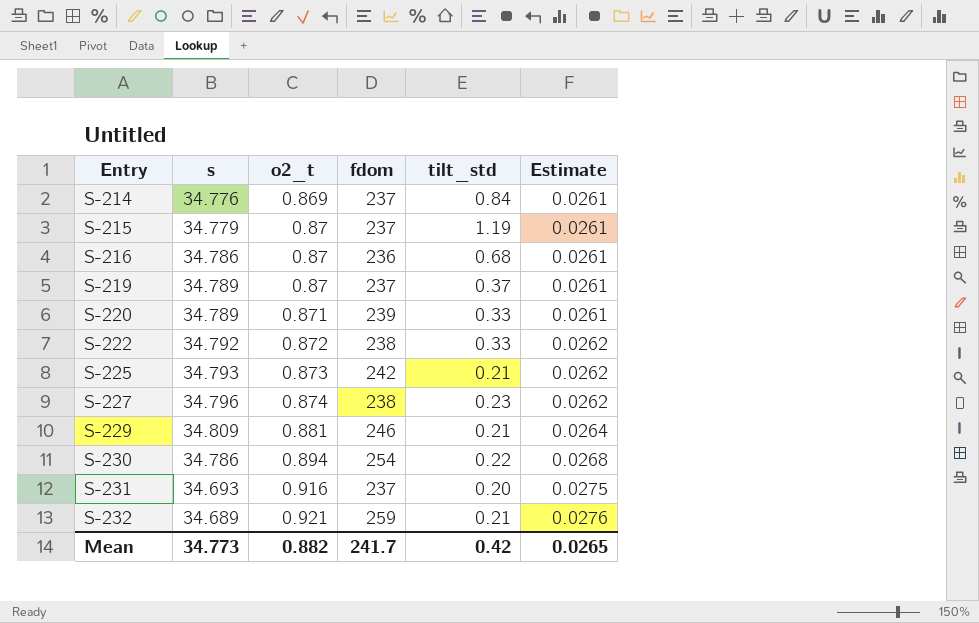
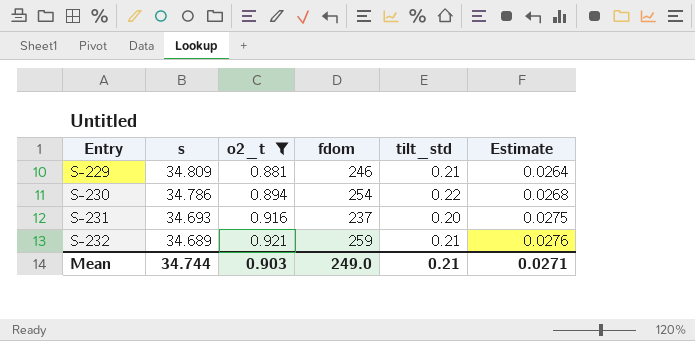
filter: none -> o2_t >= 0.881
Mean | s: 34.773 -> 34.744
Mean | o2_t: 0.882 -> 0.903
Mean | fdom: 241.7 -> 249.0
Mean | tilt_std: 0.42 -> 0.21
Mean | Estimate: 0.0265 -> 0.0271

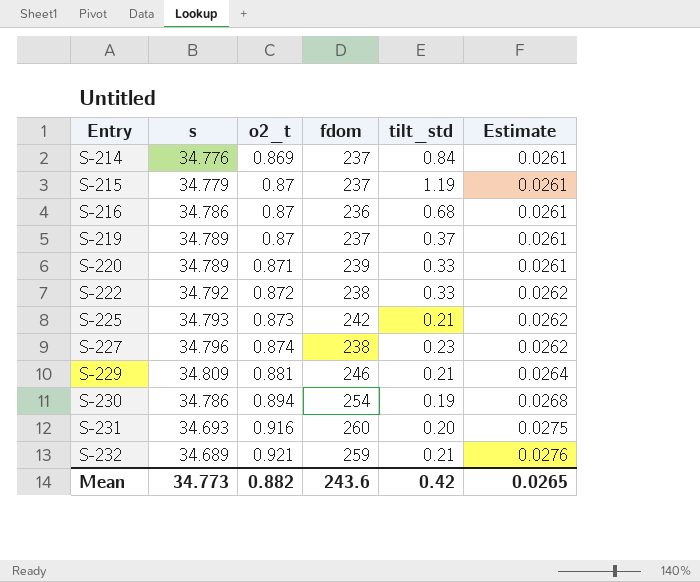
filter: o2_t >= 0.881 -> none
S-230 | tilt_std: 0.22 -> 0.19
S-231 | fdom: 237 -> 260
Mean | s: 34.744 -> 34.773
Mean | o2_t: 0.903 -> 0.882
Mean | fdom: 249.0 -> 243.6
Mean | tilt_std: 0.21 -> 0.42
Mean | Estimate: 0.0271 -> 0.0265

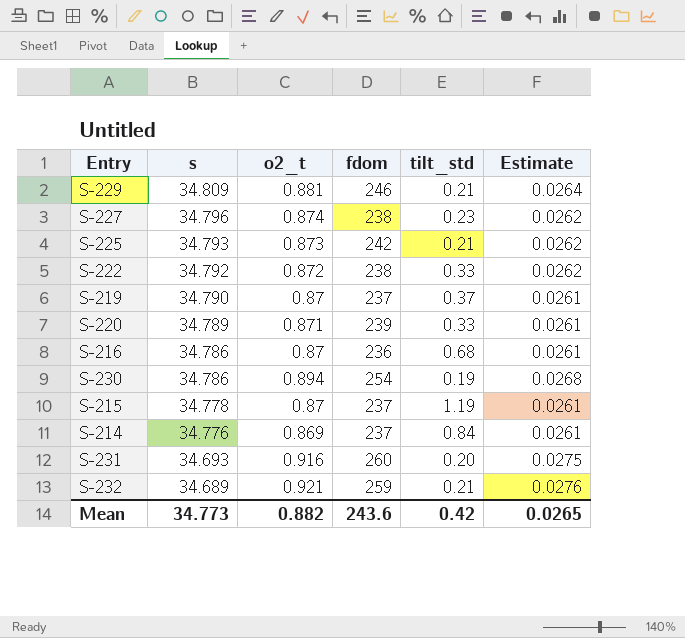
row order: Entry ascending -> s descending
S-219 | s: 34.789 -> 34.790
S-215 | s: 34.779 -> 34.778

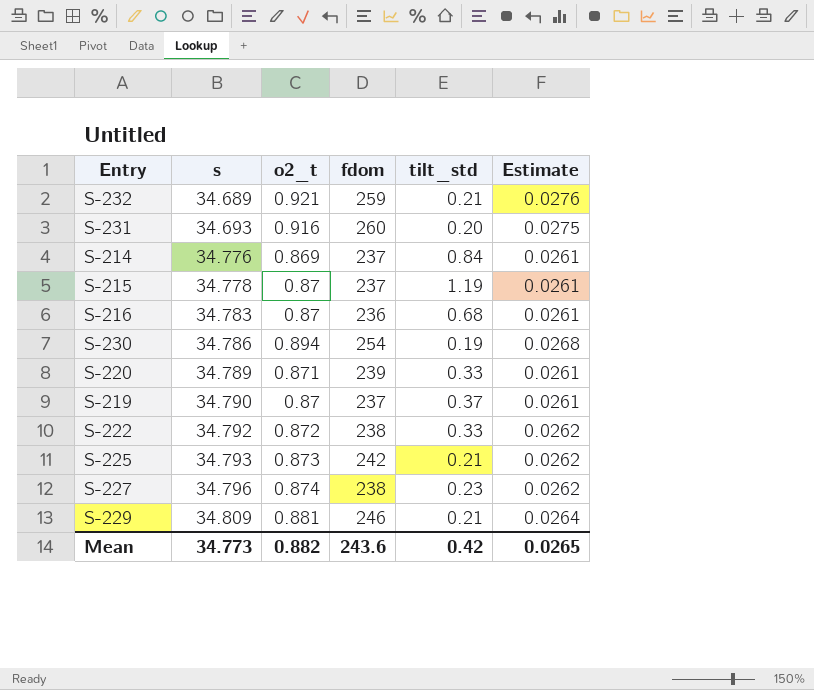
row order: s descending -> s ascending
S-216 | s: 34.786 -> 34.783

